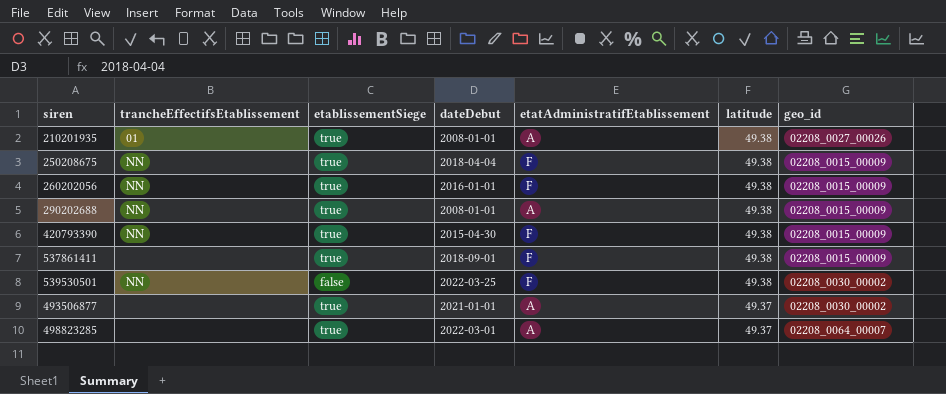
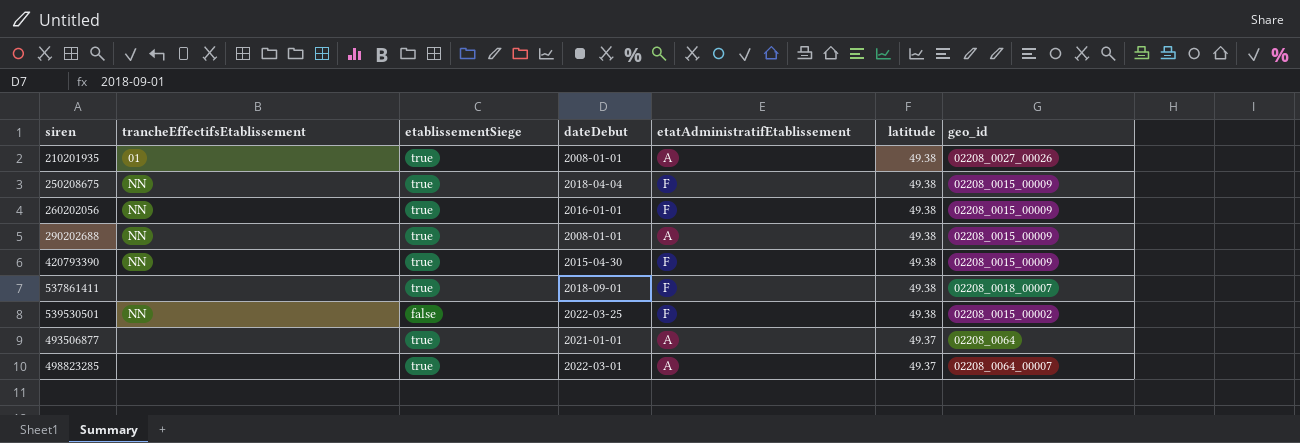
537861411 | geo_id: 02208_0015_00009 -> 02208_0018_00007
539530501 | geo_id: 02208_0030_00002 -> 02208_0015_00002
493506877 | geo_id: 02208_0030_00002 -> 02208_0064

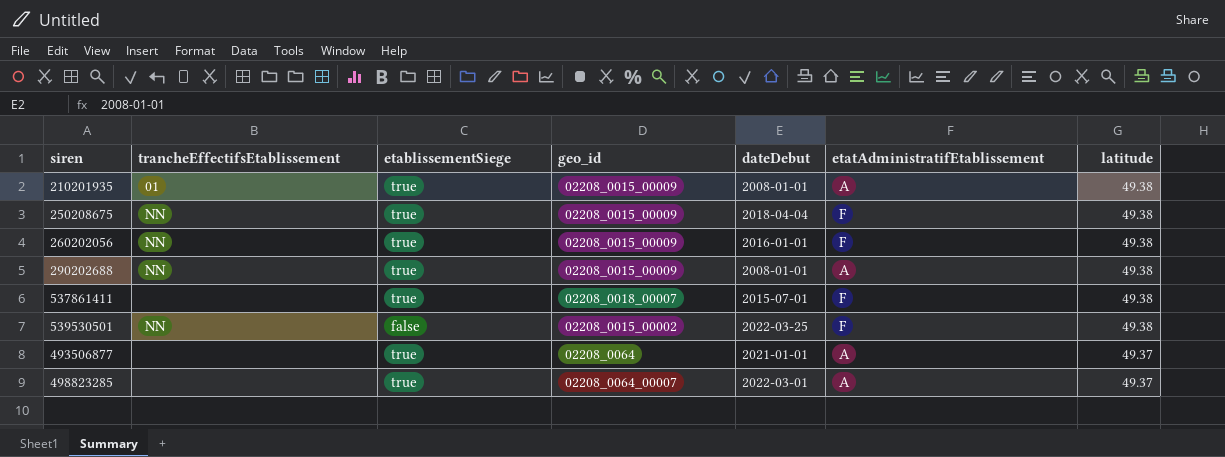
column geo_id | position: 7 -> 4
row 420793390: NN | true | 2015-04-30 | F | 49.38 | 02208_0015_00009 -> none
210201935 | geo_id: 02208_0027_00026 -> 02208_0015_00009
537861411 | dateDebut: 2018-09-01 -> 2015-07-01

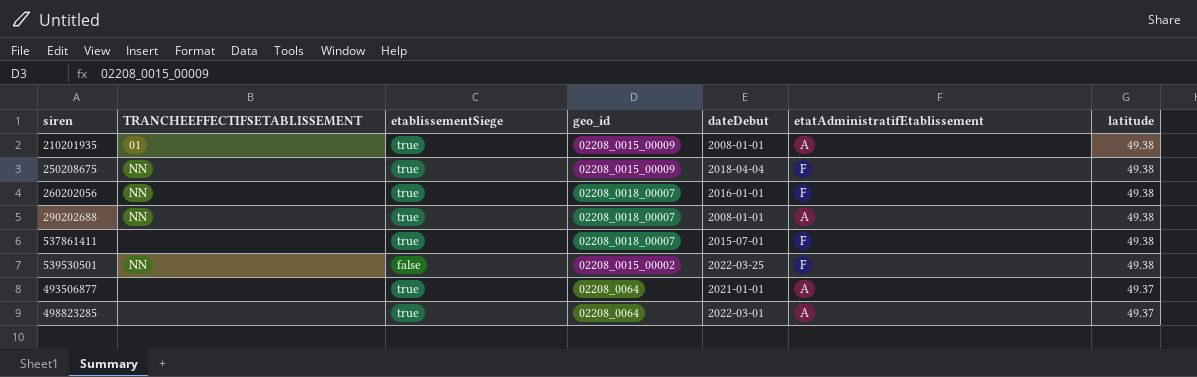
column name: trancheEffectifsEtablissement -> TRANCHEEFFECTIFSETABLISSEMENT
260202056 | geo_id: 02208_0015_00009 -> 02208_0018_00007
290202688 | geo_id: 02208_0015_00009 -> 02208_0018_00007
498823285 | geo_id: 02208_0064_00007 -> 02208_0064

